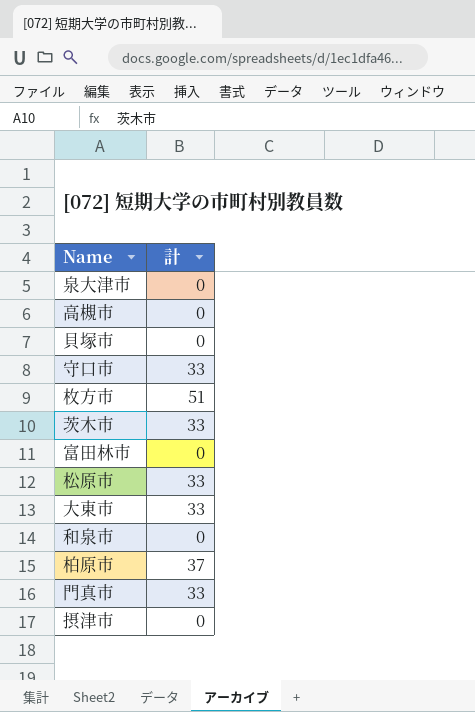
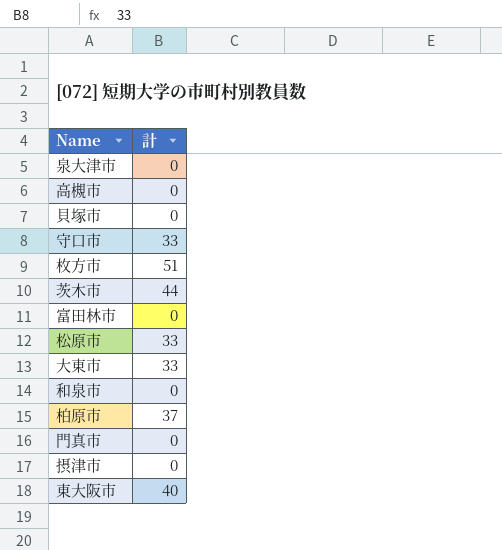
茨木市 | 計: 33 -> 44
門真市 | 計: 33 -> 0
row 東大阪市: none -> 40

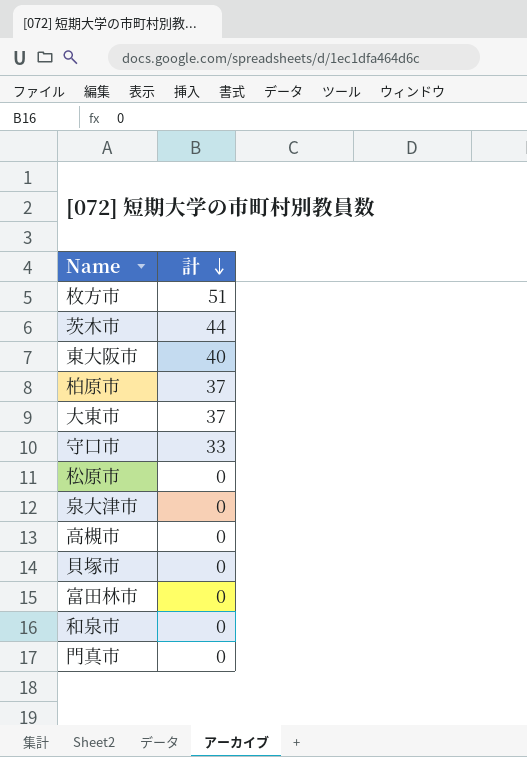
row order: none -> 計 descending
row 摂津市: 0 -> none
大東市 | 計: 33 -> 37
松原市 | 計: 33 -> 0

